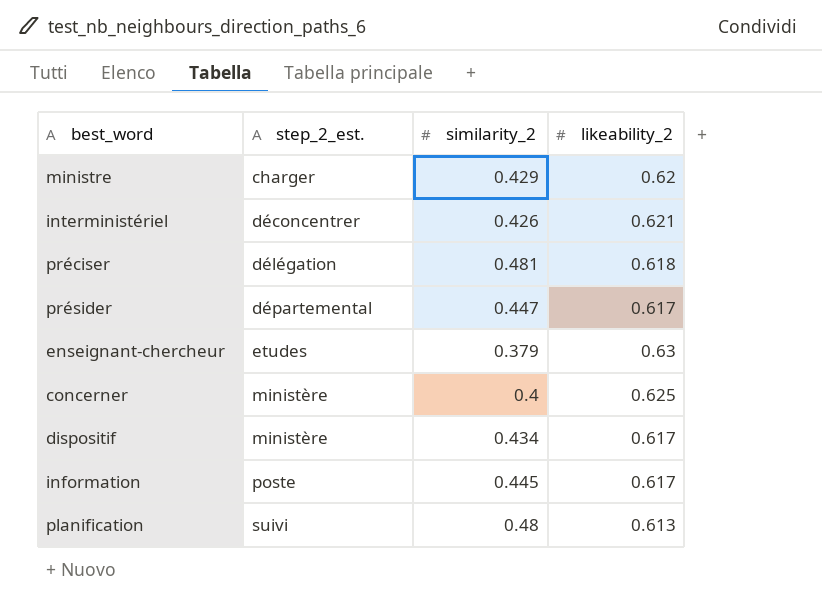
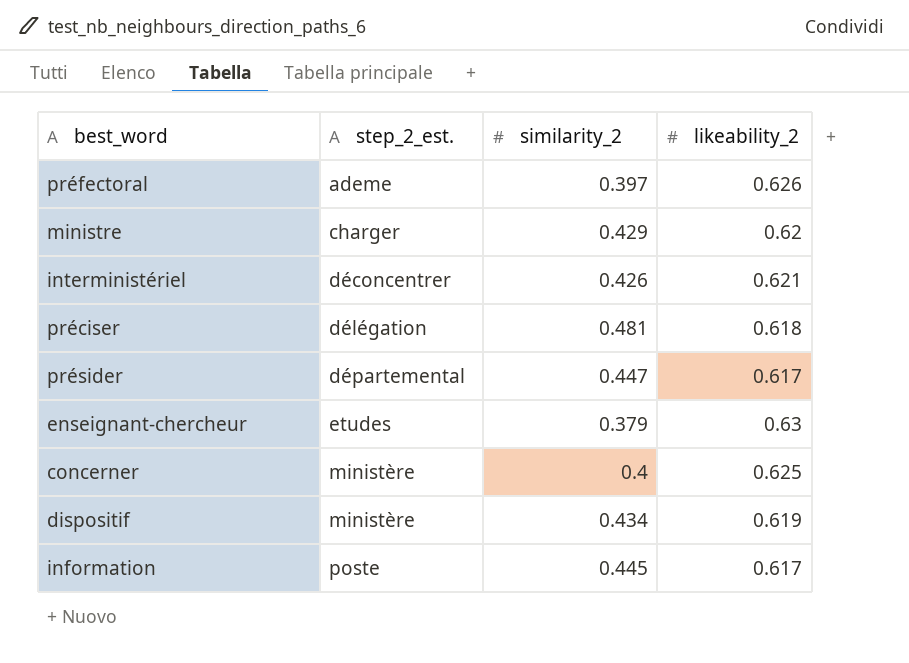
row planification: suivi | 0.48 | 0.613 -> none
row préfectoral: none -> ademe | 0.397 | 0.626
dispositif | likeability_2: 0.617 -> 0.619

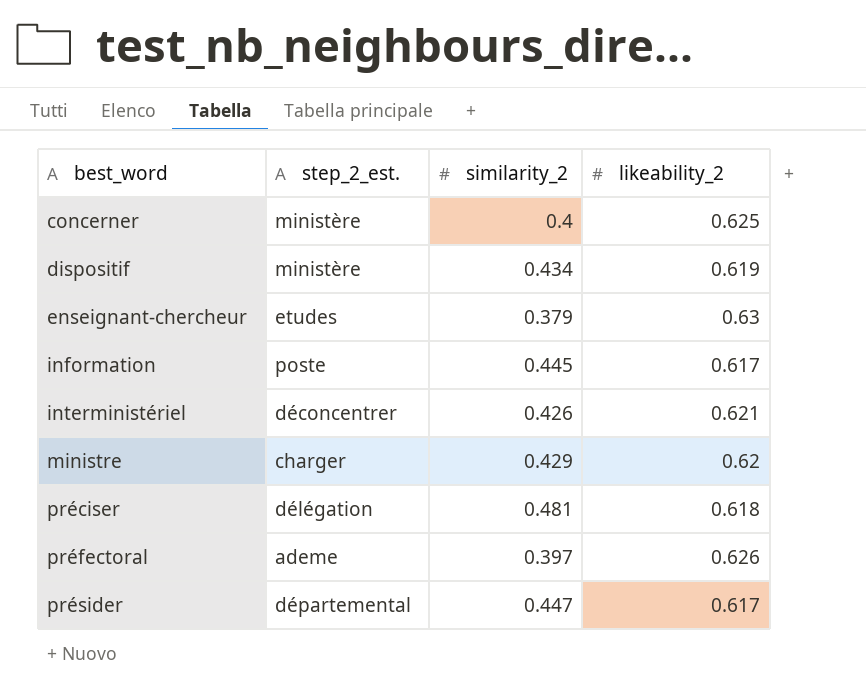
row order: step_2_est. ascending -> best_word ascending

